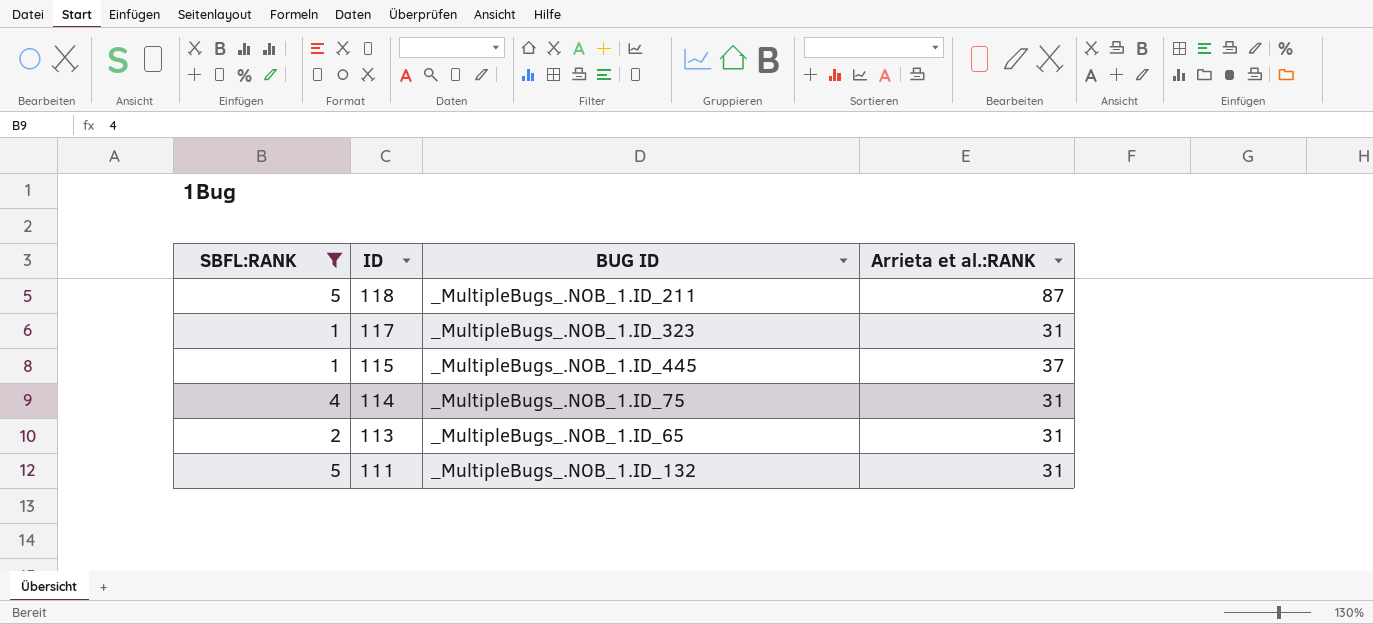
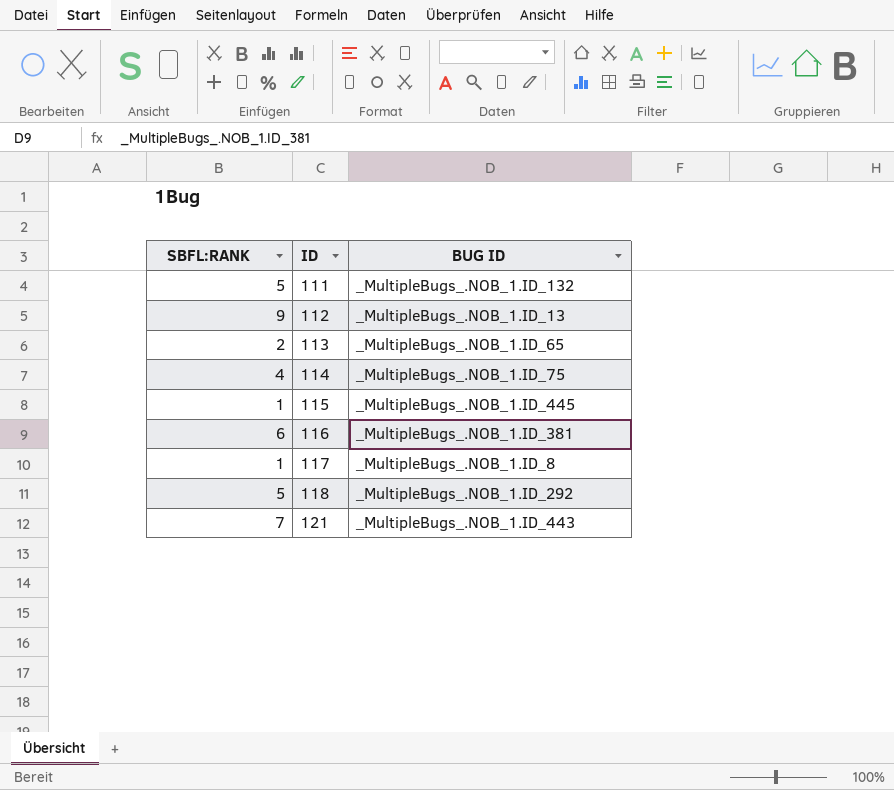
filter: SBFL:RANK <= 5 -> none
row order: ID descending -> ID ascending
column Arrieta et al.:RANK | position: 4 -> none
117 | BUG ID: _MultipleBugs_.NOB_1.ID_323 -> _MultipleBugs_.NOB_1.ID_8
118 | BUG ID: _MultipleBugs_.NOB_1.ID_211 -> _MultipleBugs_.NOB_1.ID_292

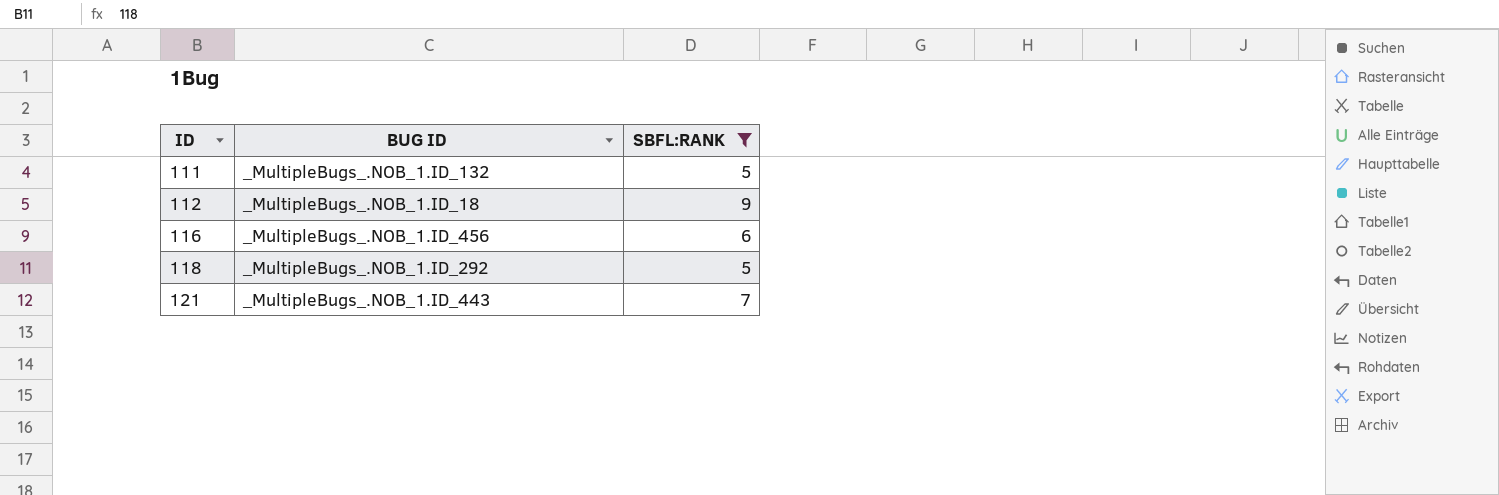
filter: none -> SBFL:RANK >= 5
column SBFL:RANK | position: 1 -> 3
112 | BUG ID: _MultipleBugs_.NOB_1.ID_13 -> _MultipleBugs_.NOB_1.ID_18
116 | BUG ID: _MultipleBugs_.NOB_1.ID_381 -> _MultipleBugs_.NOB_1.ID_456

